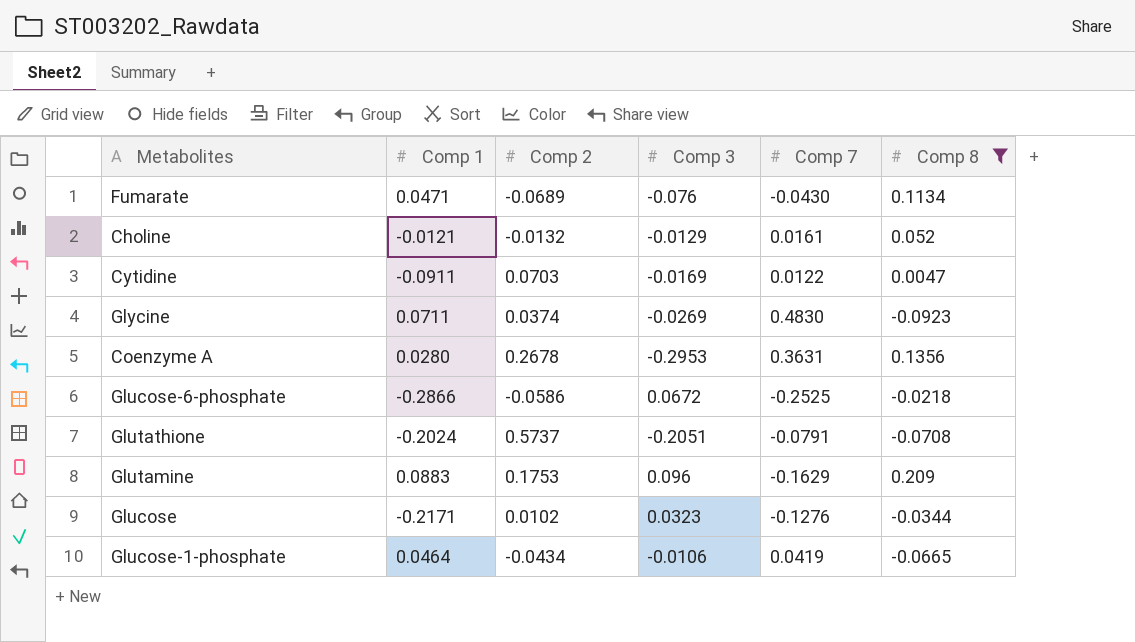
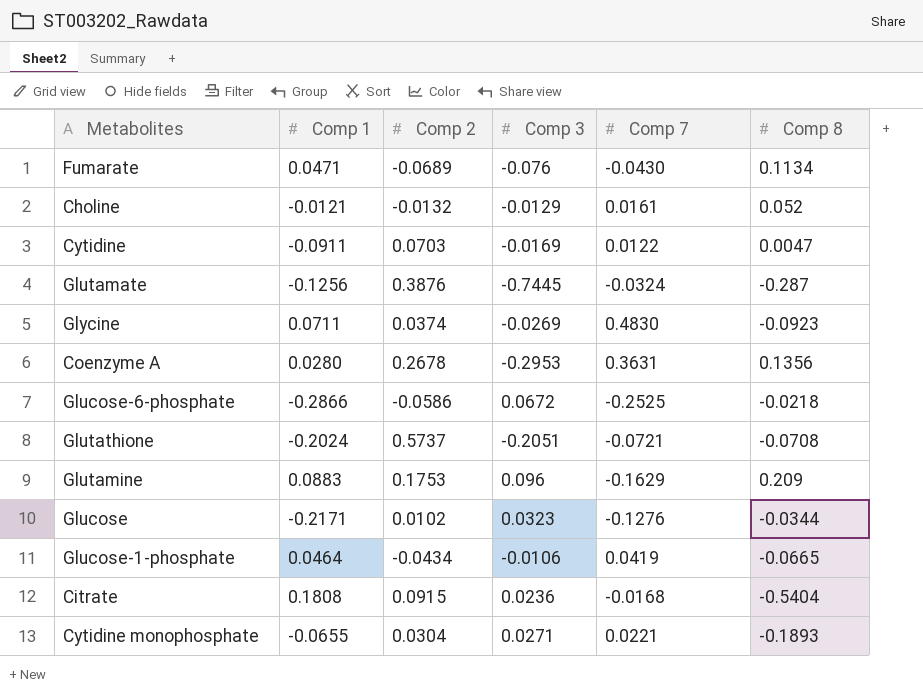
filter: Comp 8 >= -0.0923 -> none
Glutathione | Comp 7: -0.0791 -> -0.0721

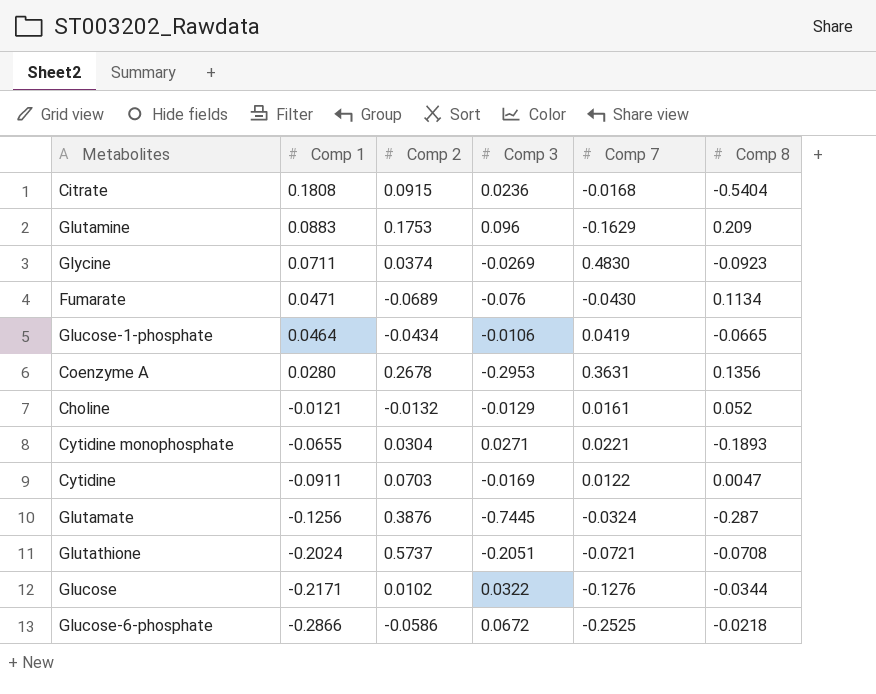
row order: none -> Comp 1 descending
Glucose | Comp 3: 0.0323 -> 0.0322

